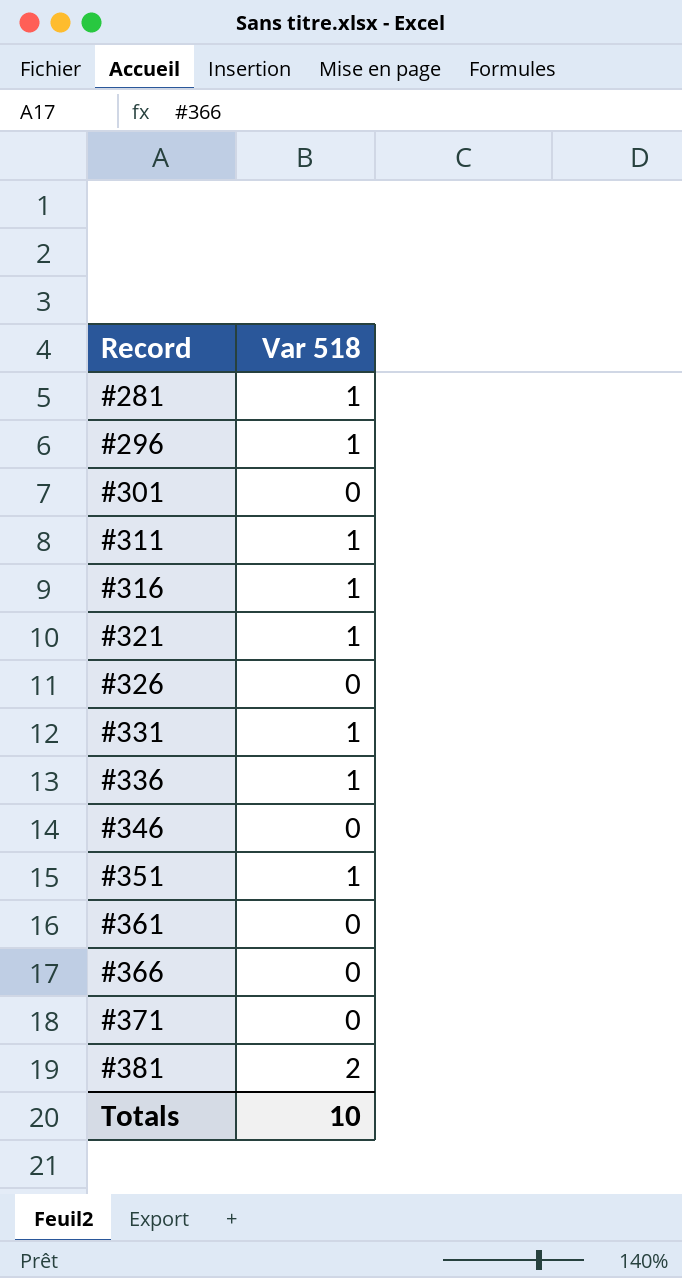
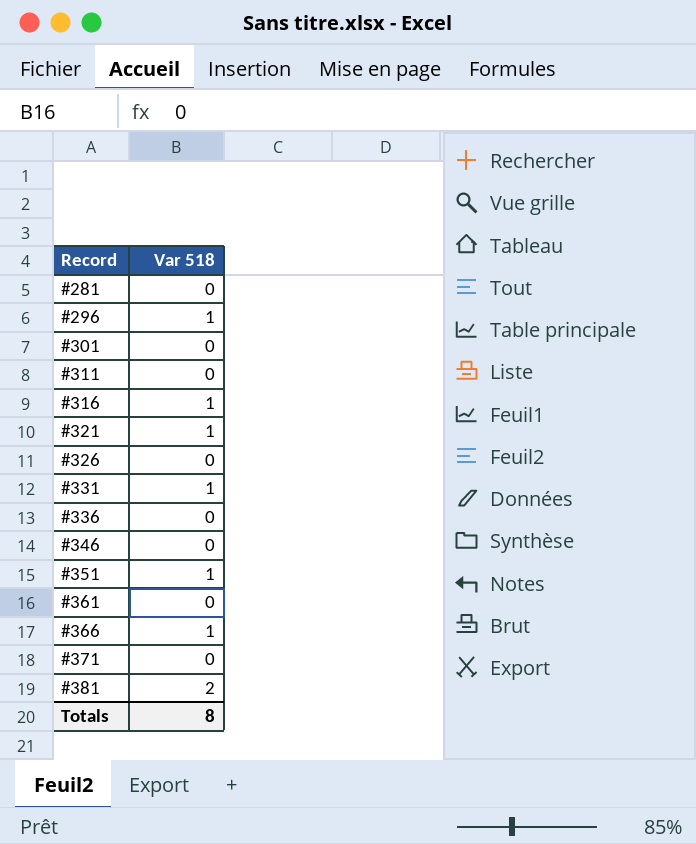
#281 | Var 518: 1 -> 0
#311 | Var 518: 1 -> 0
#336 | Var 518: 1 -> 0
#366 | Var 518: 0 -> 1
Totals | Var 518: 10 -> 8

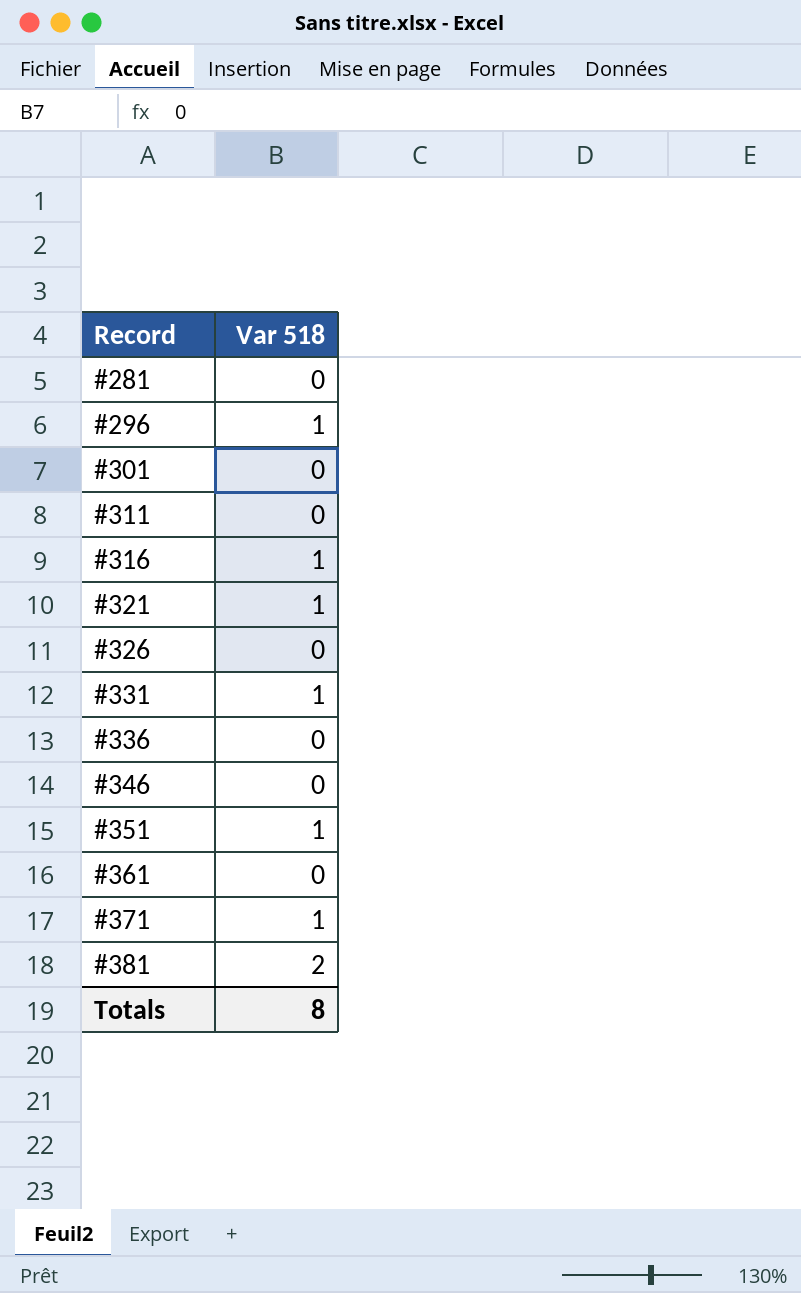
row #366: 1 -> none
#371 | Var 518: 0 -> 1

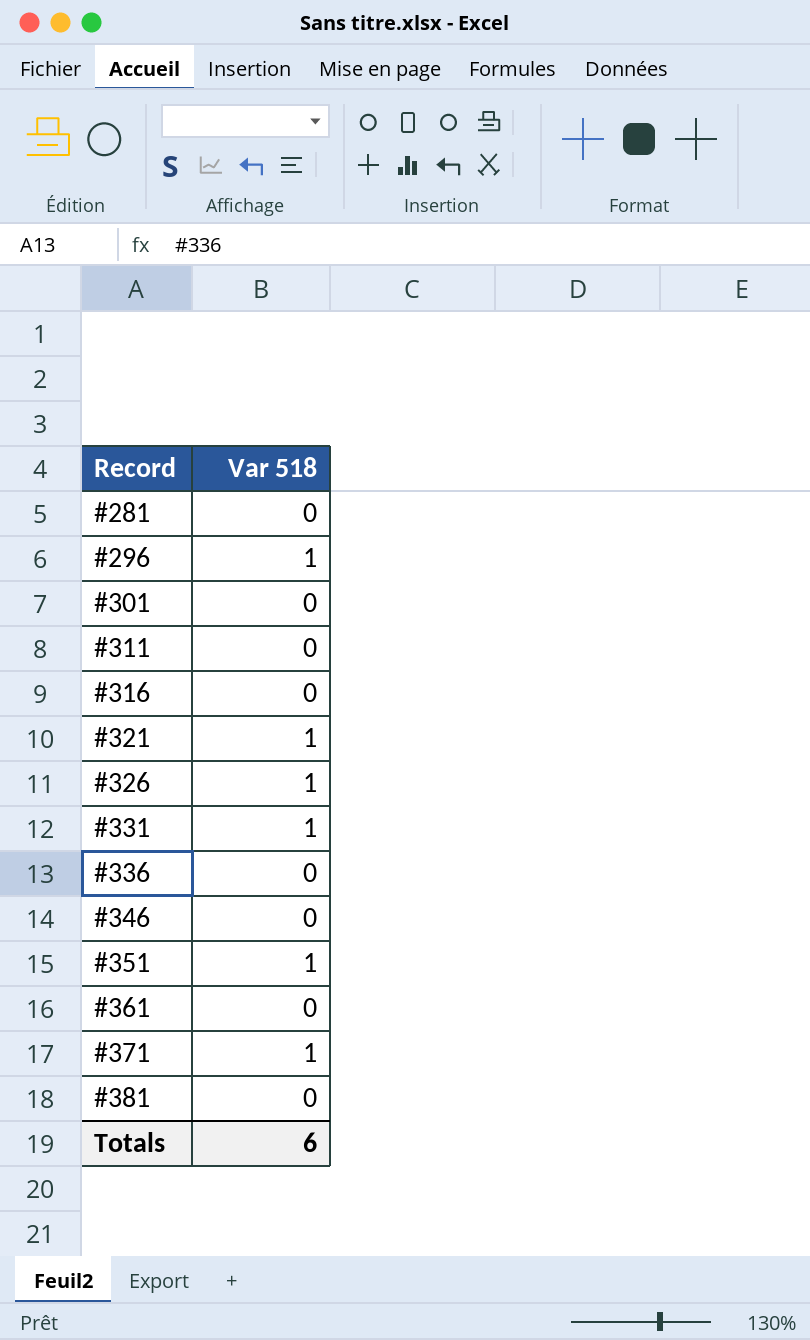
#316 | Var 518: 1 -> 0
#326 | Var 518: 0 -> 1
#381 | Var 518: 2 -> 0
Totals | Var 518: 8 -> 6

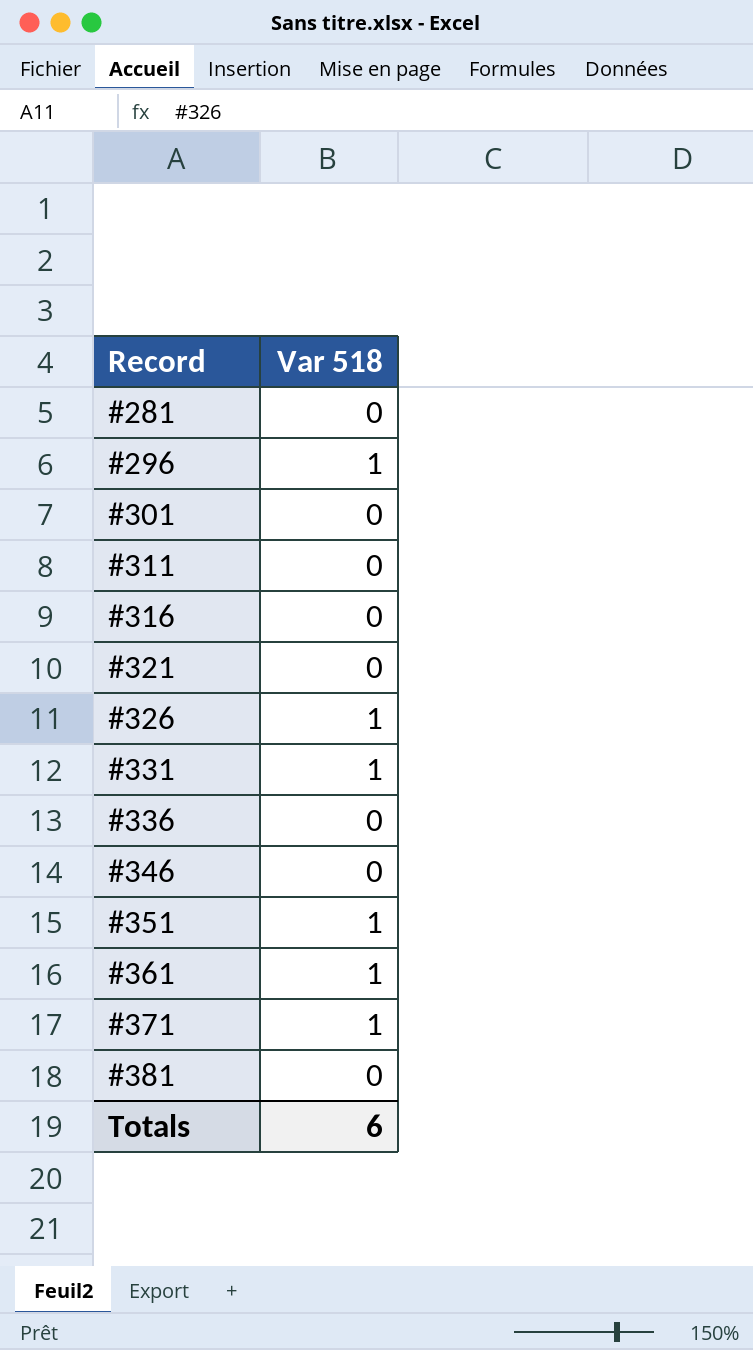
#321 | Var 518: 1 -> 0
#361 | Var 518: 0 -> 1

